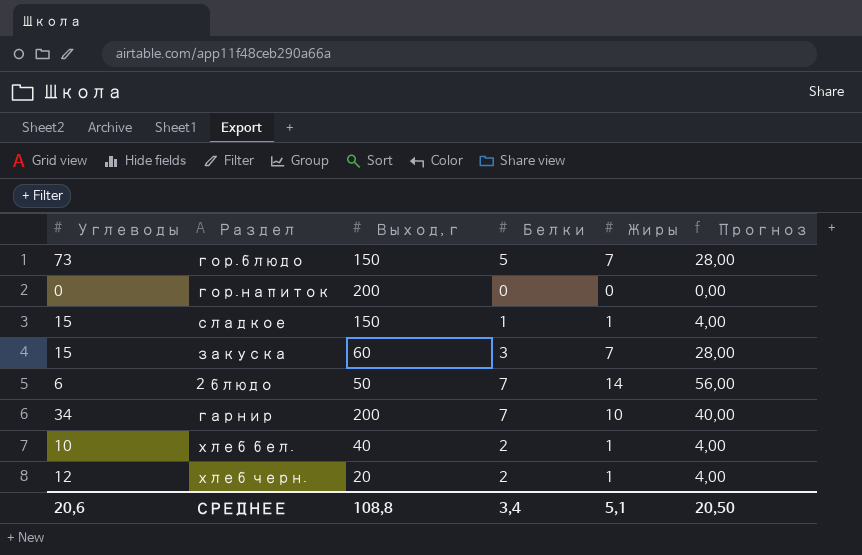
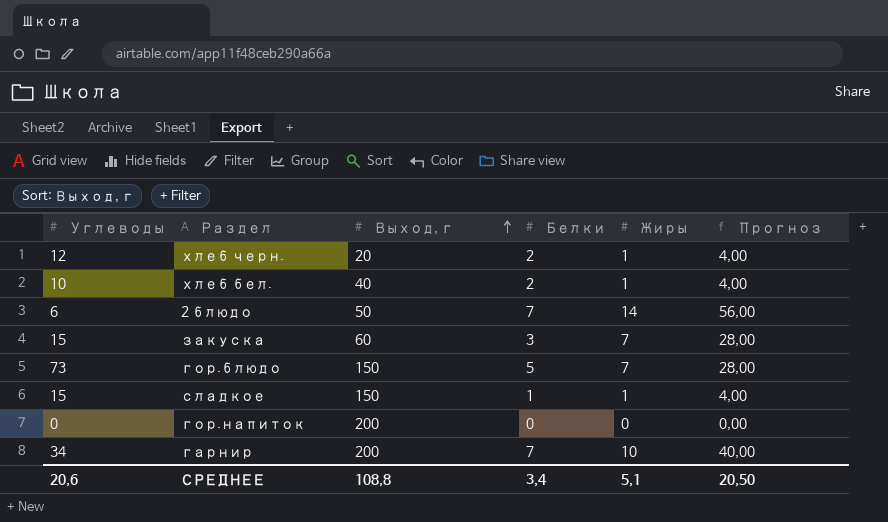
row order: none -> Выход, г ascending

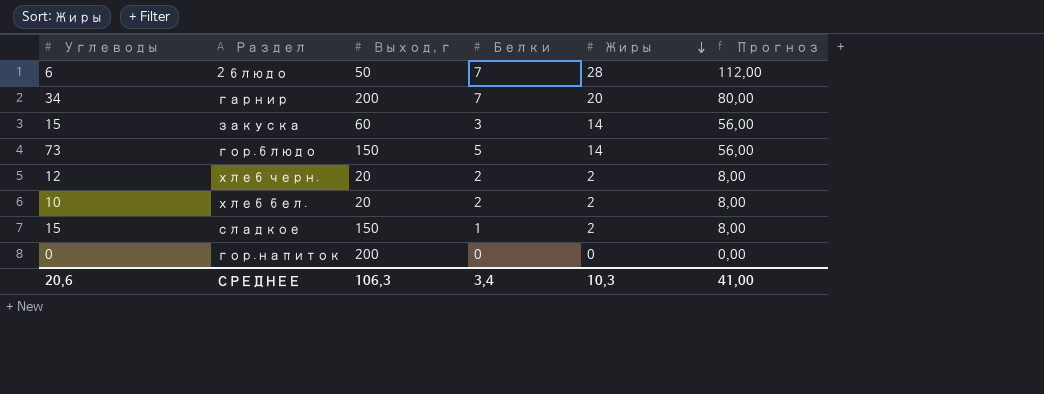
row order: Выход, г ascending -> Жиры descending
2 блюдо | Жиры: 14 -> 28
2 блюдо | Прогноз: 56,00 -> 112,00
гарнир | Жиры: 10 -> 20
гарнир | Прогноз: 40,00 -> 80,00
закуска | Жиры: 7 -> 14
закуска | Прогноз: 28,00 -> 56,00
гор.блюдо | Жиры: 7 -> 14
гор.блюдо | Прогноз: 28,00 -> 56,00
хлеб черн. | Жиры: 1 -> 2
хлеб черн. | Прогноз: 4,00 -> 8,00
хлеб бел. | Выход, г: 40 -> 20
хлеб бел. | Жиры: 1 -> 2
хлеб бел. | Прогноз: 4,00 -> 8,00
сладкое | Жиры: 1 -> 2
сладкое | Прогноз: 4,00 -> 8,00
СРЕДНЕЕ | Выход, г: 108,8 -> 106,3
СРЕДНЕЕ | Жиры: 5,1 -> 10,3
СРЕДНЕЕ | Прогноз: 20,50 -> 41,00

